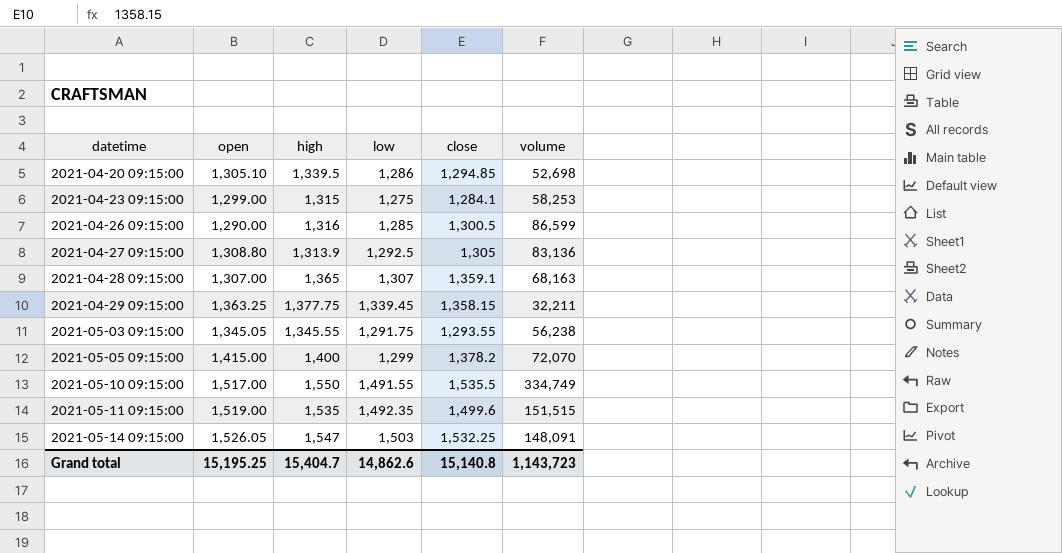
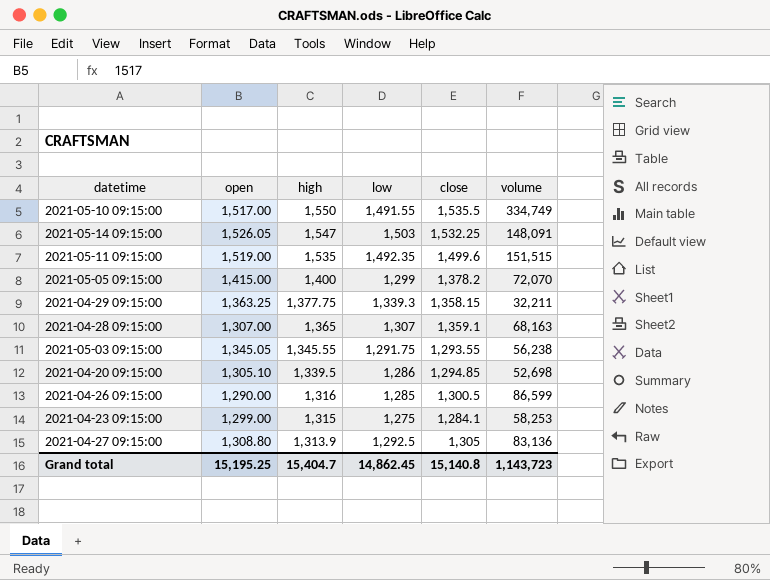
row order: datetime ascending -> high descending
2021-04-29 09:15:00 | low: 1,339.45 -> 1,339.3
Grand total | low: 14,862.6 -> 14,862.45

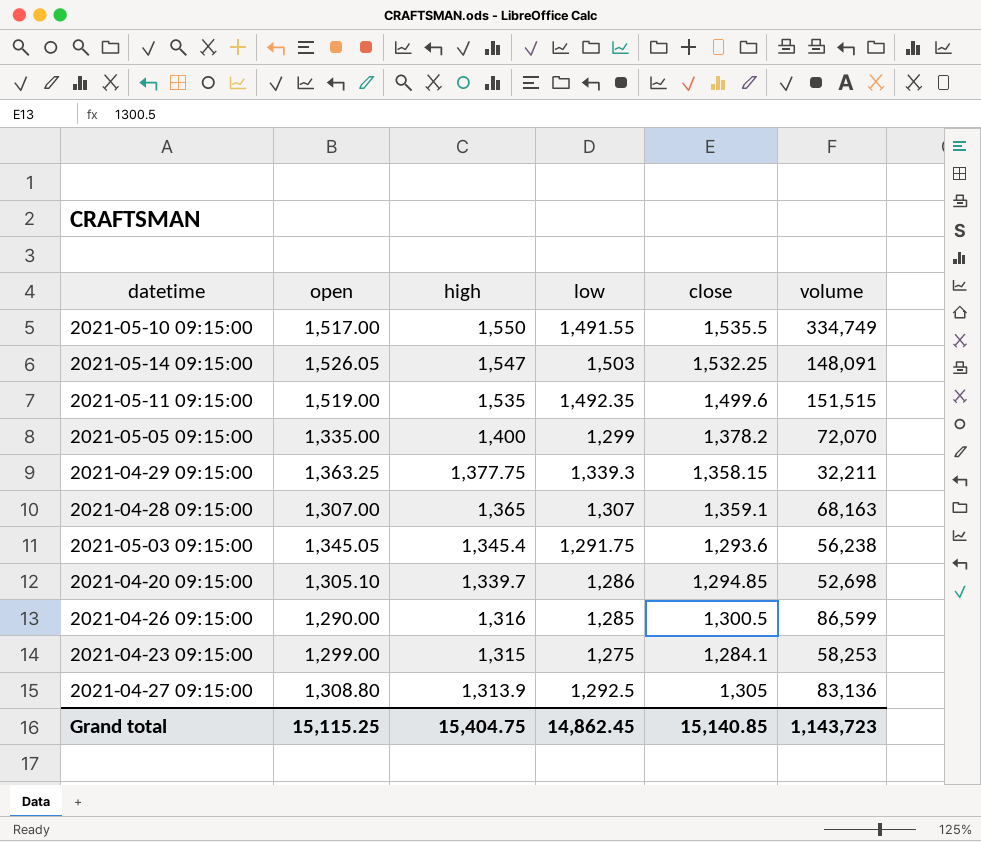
2021-05-05 09:15:00 | open: 1,415.00 -> 1,335.00
2021-05-03 09:15:00 | high: 1,345.55 -> 1,345.4
2021-05-03 09:15:00 | close: 1,293.55 -> 1,293.6
2021-04-20 09:15:00 | high: 1,339.5 -> 1,339.7
Grand total | open: 15,195.25 -> 15,115.25
Grand total | high: 15,404.7 -> 15,404.75
Grand total | close: 15,140.8 -> 15,140.85

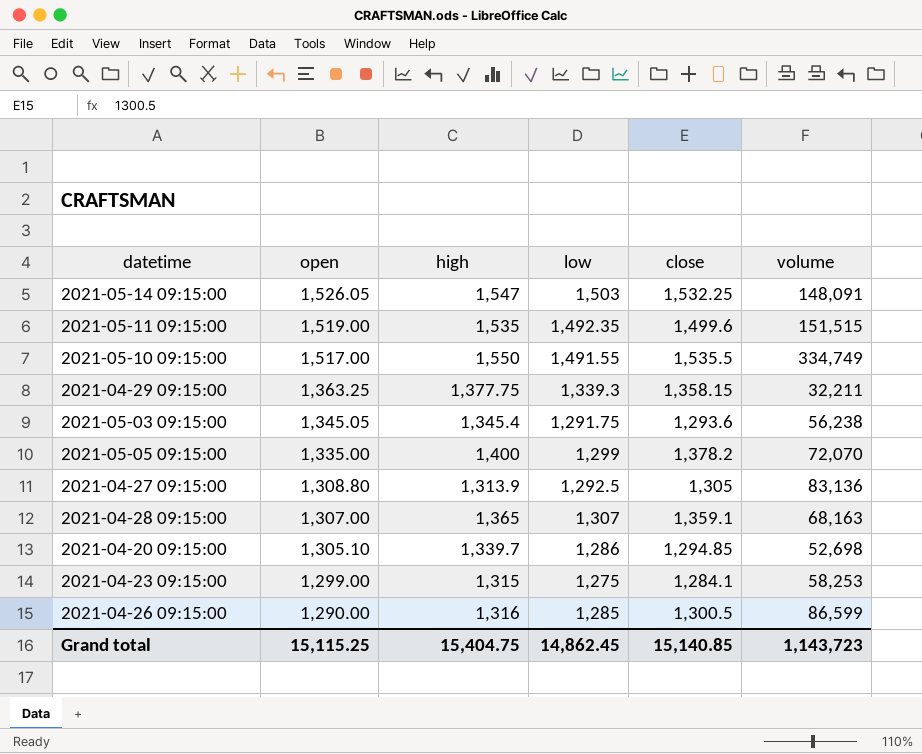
row order: high descending -> open descending

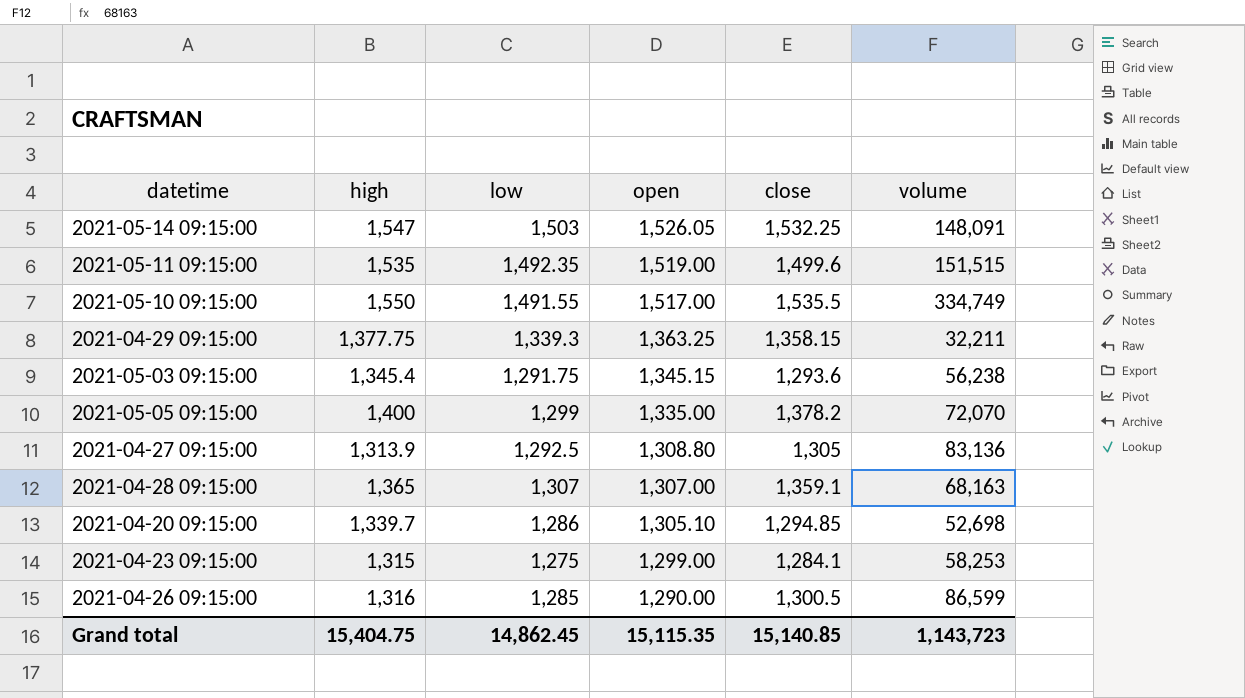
column open | position: 2 -> 4
2021-05-03 09:15:00 | open: 1,345.05 -> 1,345.15
Grand total | open: 15,115.25 -> 15,115.35

